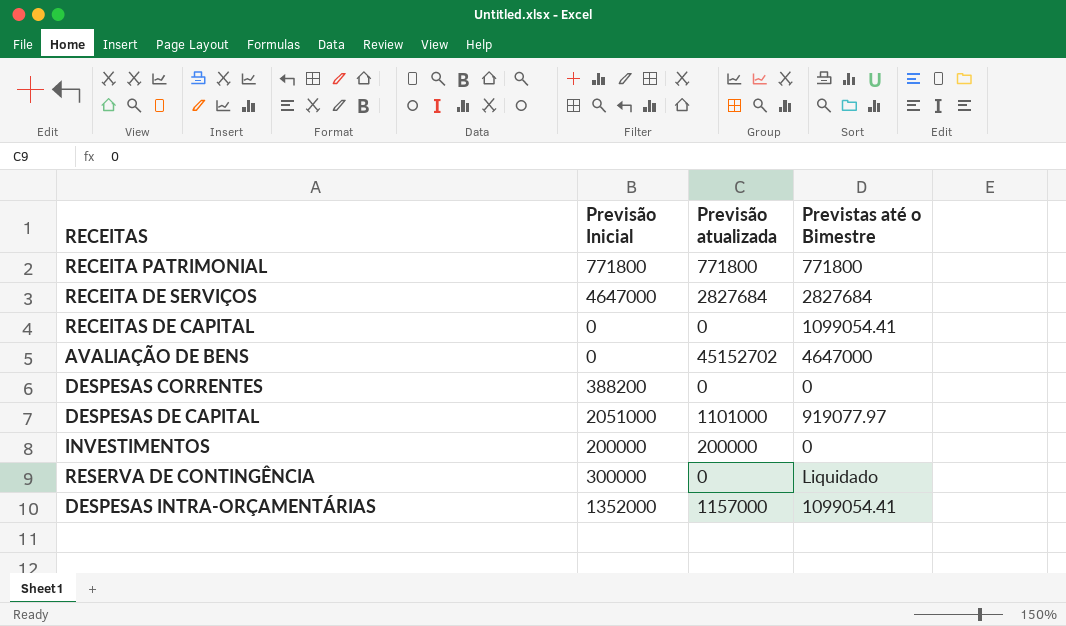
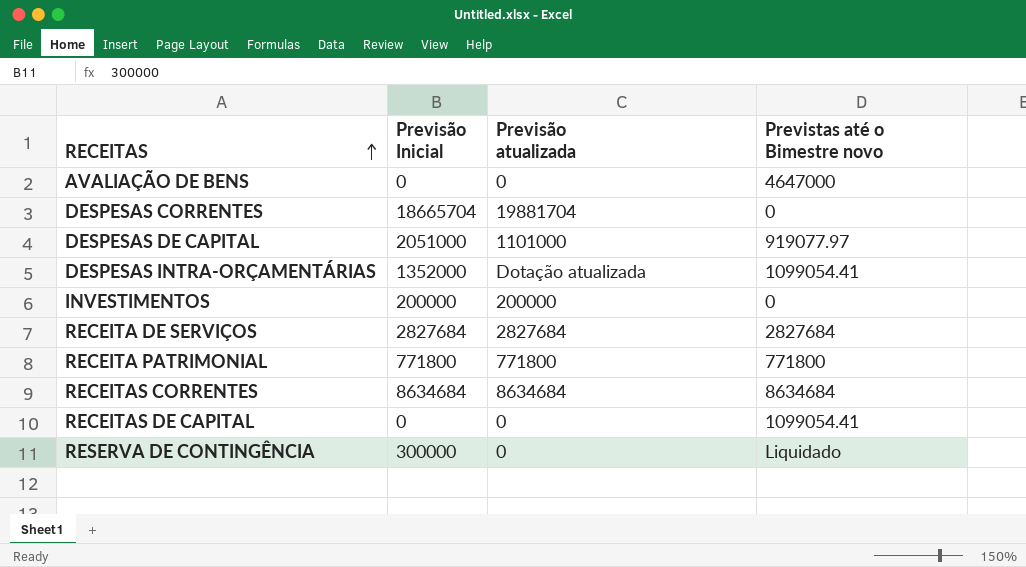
row order: none -> RECEITAS ascending
column name: Previstas até o Bimestre -> Previstas até o Bimestre novo
AVALIAÇÃO DE BENS | Previsão atualizada: 45152702 -> 0
DESPESAS CORRENTES | Previsão Inicial: 388200 -> 18665704
DESPESAS CORRENTES | Previsão atualizada: 0 -> 19881704
DESPESAS INTRA-ORÇAMENTÁRIAS | Previsão atualizada: 1157000 -> Dotação atualizada
RECEITA DE SERVIÇOS | Previsão Inicial: 4647000 -> 2827684
row RECEITAS CORRENTES: none -> 8634684 | 8634684 | 8634684

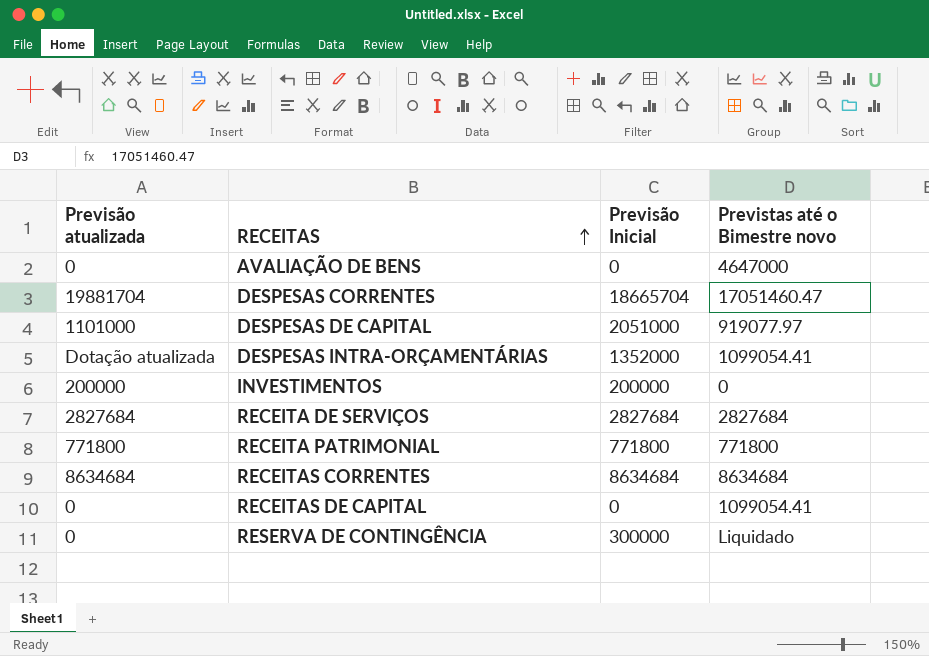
column Previsão atualizada | position: 3 -> 1
DESPESAS CORRENTES | Previstas até o Bimestre novo: 0 -> 17051460.47

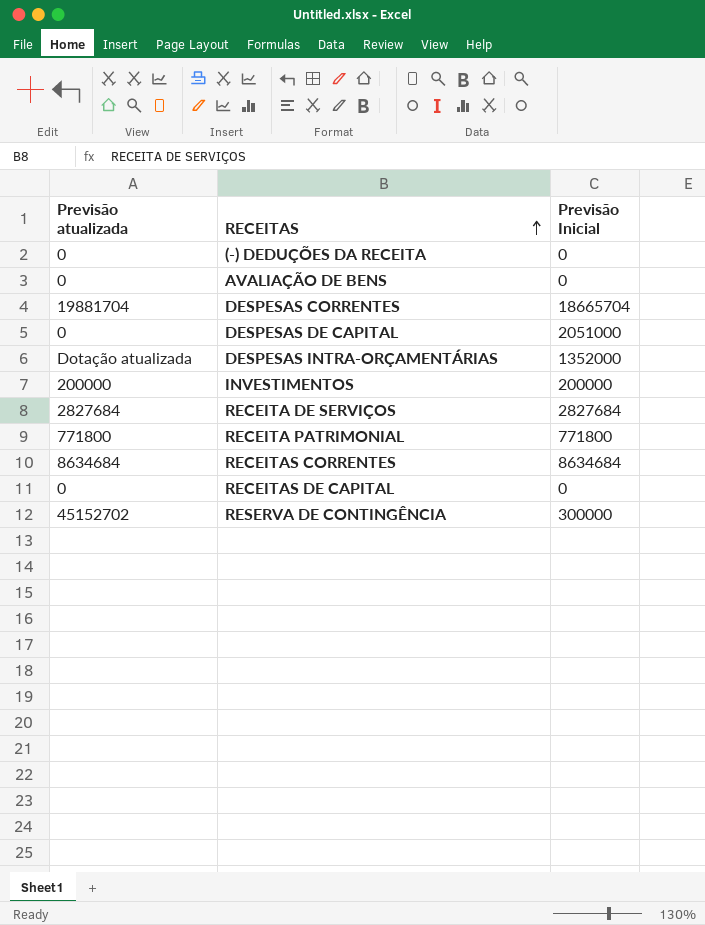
column Previstas até o Bimestre novo | position: 4 -> none
row (-) DEDUÇÕES DA RECEITA: none -> 0 | 0
DESPESAS DE CAPITAL | Previsão atualizada: 1101000 -> 0
RESERVA DE CONTINGÊNCIA | Previsão atualizada: 0 -> 45152702

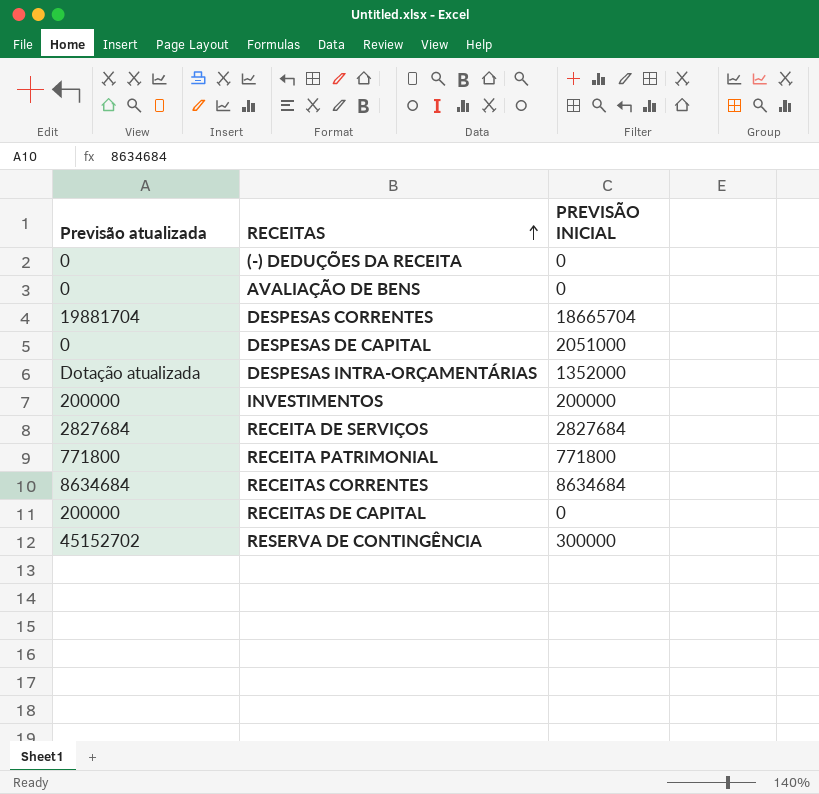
column name: Previsão Inicial -> PREVISÃO INICIAL
RECEITAS DE CAPITAL | Previsão atualizada: 0 -> 200000

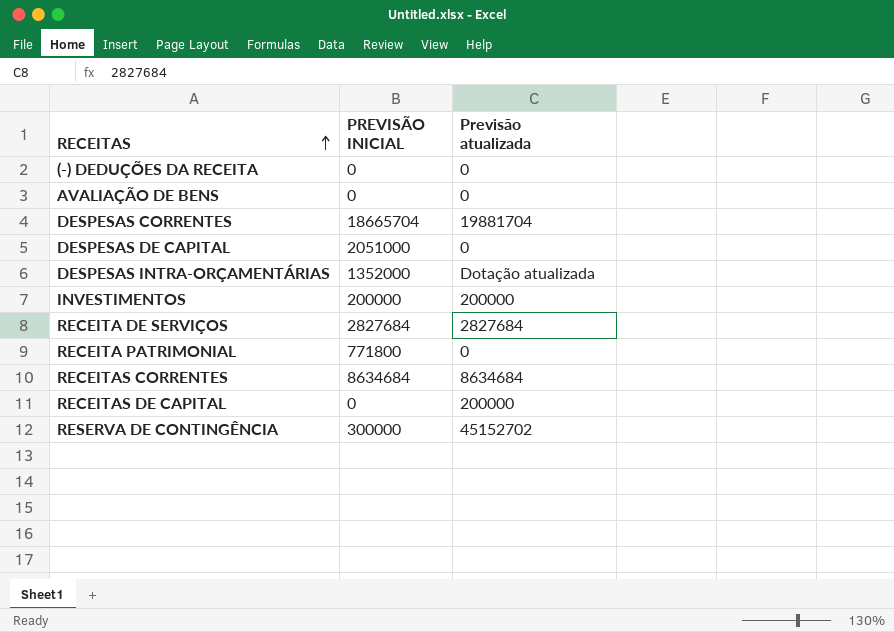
column Previsão atualizada | position: 1 -> 3
RECEITA PATRIMONIAL | Previsão atualizada: 771800 -> 0

